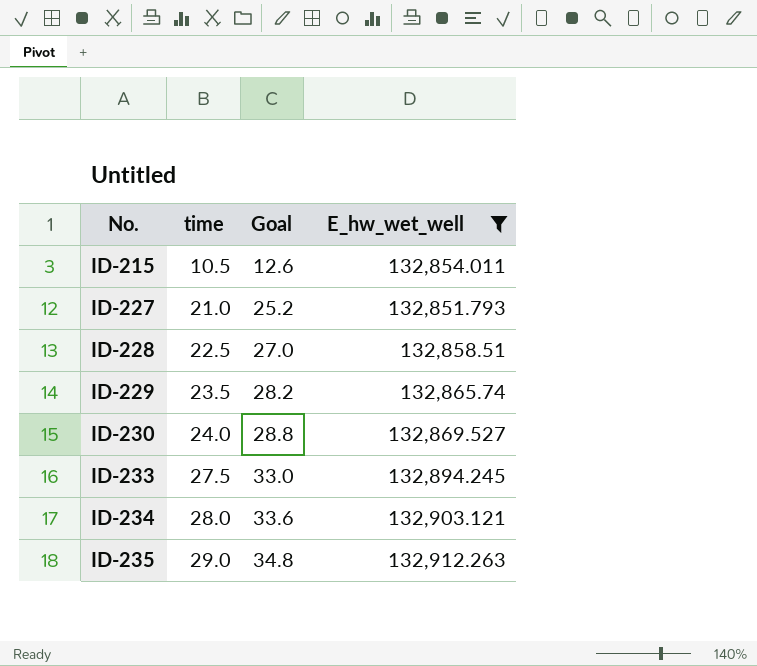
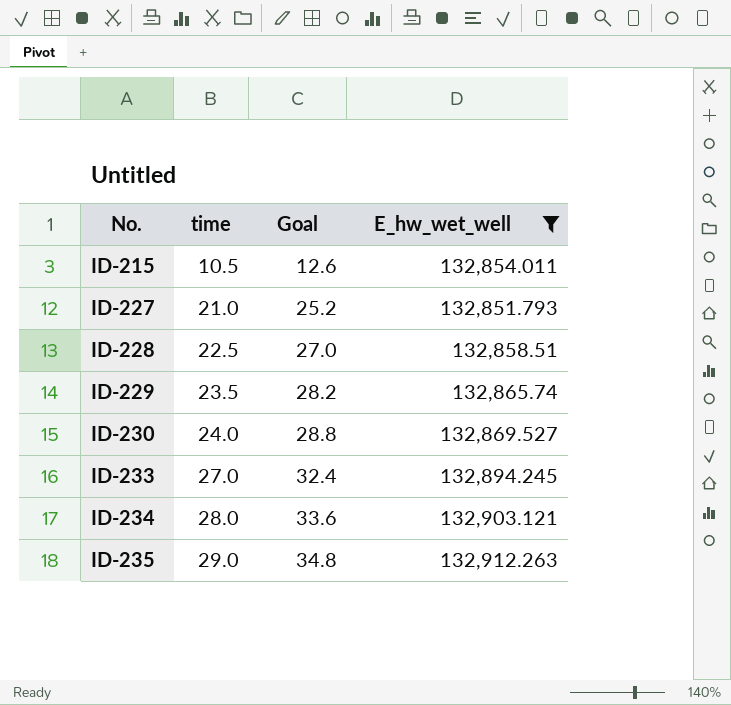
ID-233 | time: 27.5 -> 27.0
ID-233 | Goal: 33.0 -> 32.4

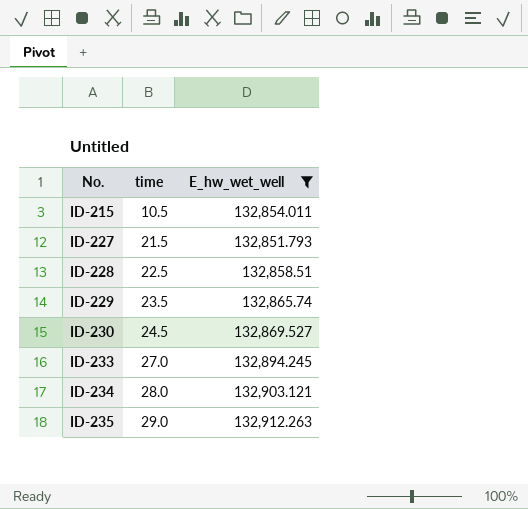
column Goal | formula: [time] * 1.2 -> none
ID-227 | time: 21.0 -> 21.5
ID-230 | time: 24.0 -> 24.5

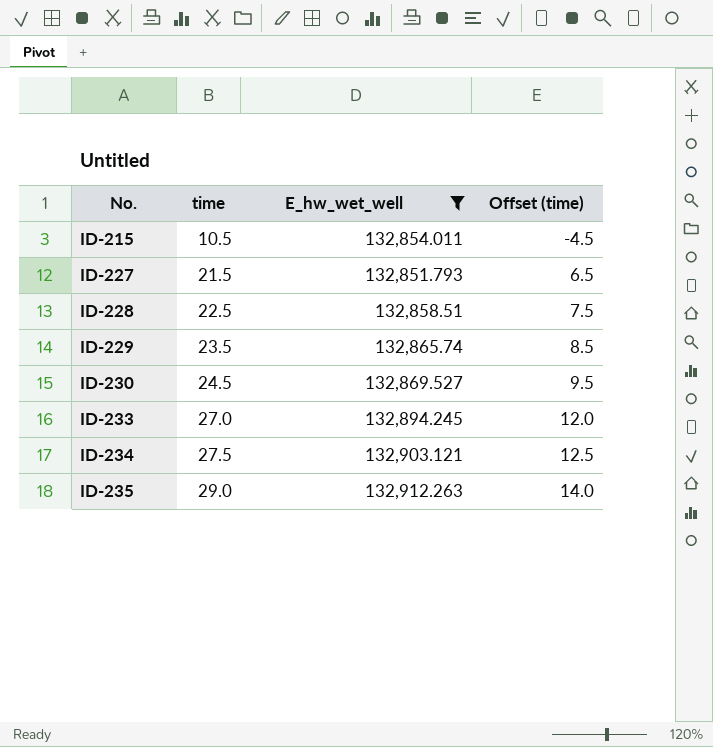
column Offset (time) | formula: none -> [time] - 15
ID-234 | time: 28.0 -> 27.5

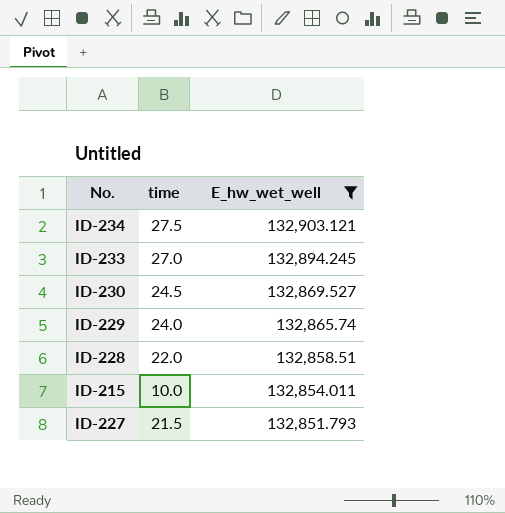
row order: No. ascending -> E_hw_wet_well descending
column Offset (time) | formula: [time] - 15 -> none
row ID-235: 29.0 | 132,912.263 | 14.0 -> none
ID-229 | time: 23.5 -> 24.0
ID-228 | time: 22.5 -> 22.0
ID-215 | time: 10.5 -> 10.0

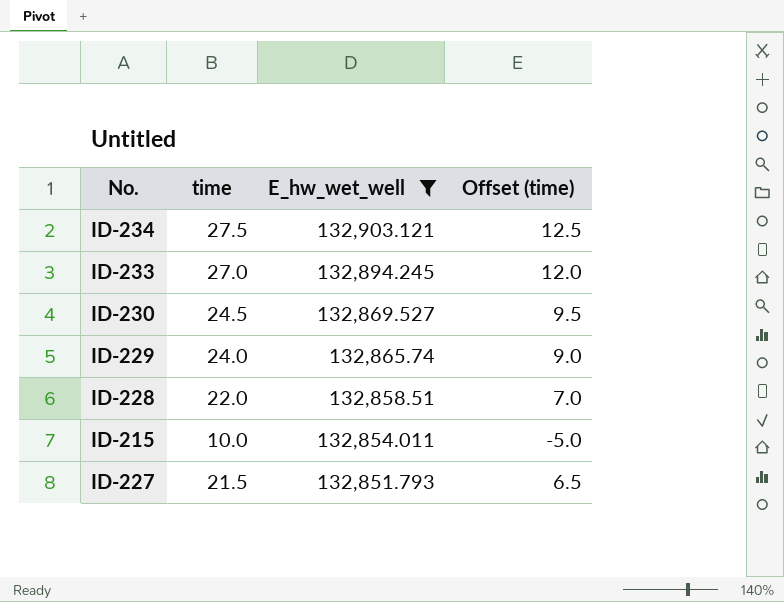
column Offset (time) | formula: none -> [time] - 15

